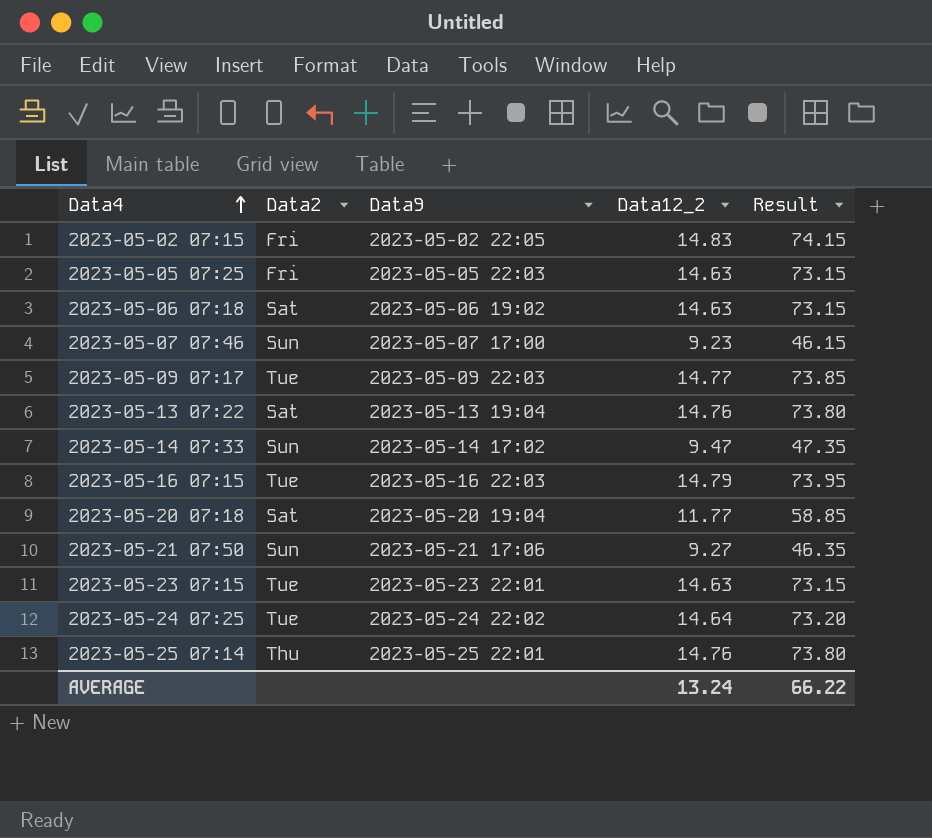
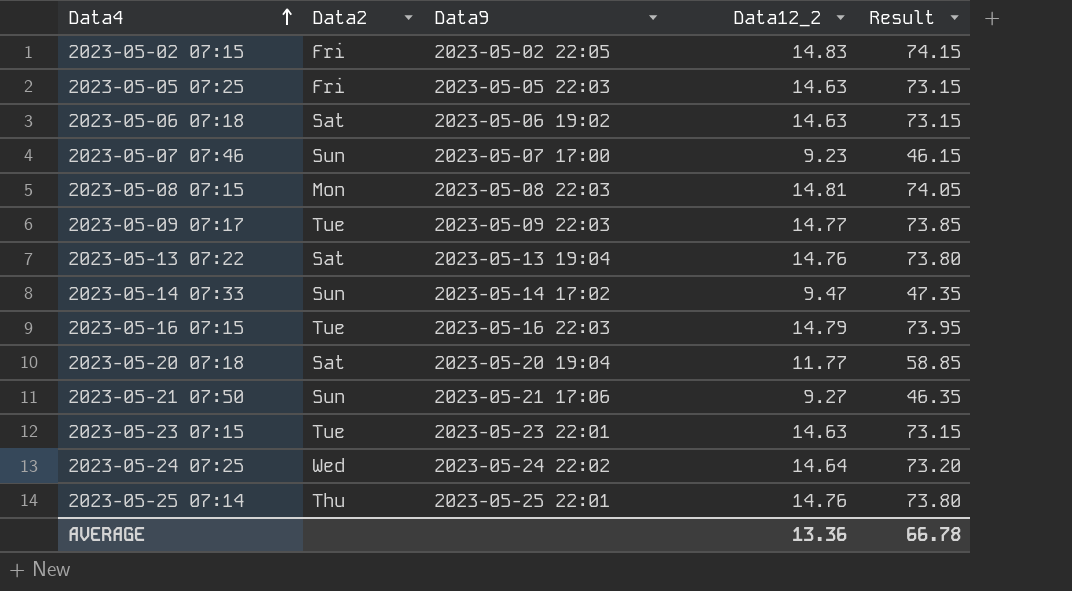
row 2023-05-08 07:15: none -> Mon | 2023-05-08 22:03 | 14.81 | 74.05
2023-05-24 07:25 | Data2: Tue -> Wed
AVERAGE | Data12_2: 13.24 -> 13.36
AVERAGE | Result: 66.22 -> 66.78

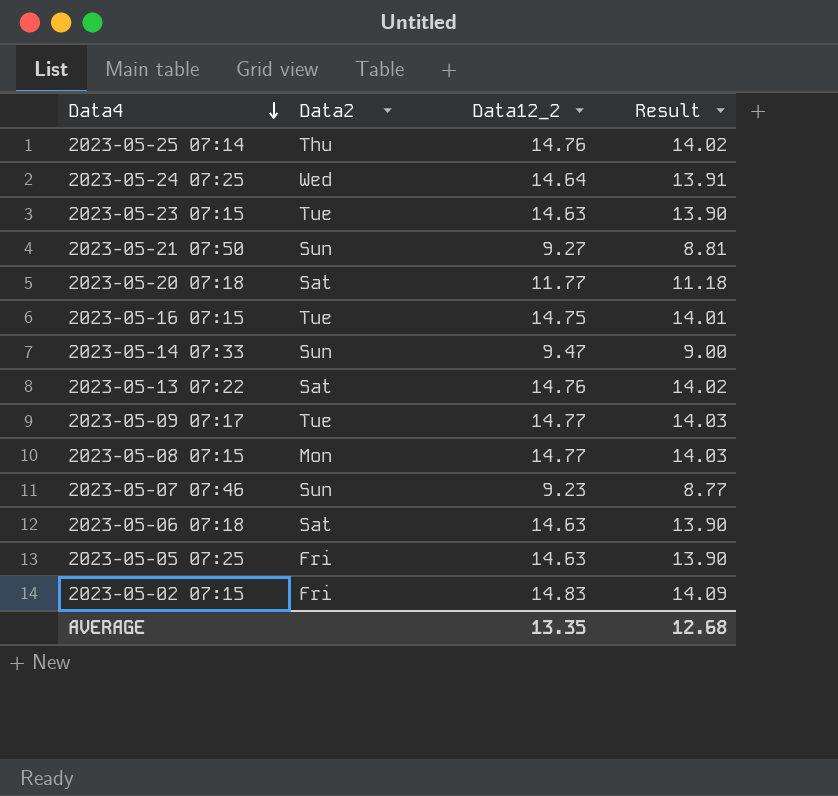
row order: Data4 ascending -> Data4 descending
column Data9 | position: 3 -> none
column Result | formula: [Data12_2] * 5 -> [Data12_2] * 0.95
2023-05-16 07:15 | Data12_2: 14.79 -> 14.75
2023-05-08 07:15 | Data12_2: 14.81 -> 14.77
AVERAGE | Data12_2: 13.36 -> 13.35
AVERAGE | Result: 66.78 -> 12.68

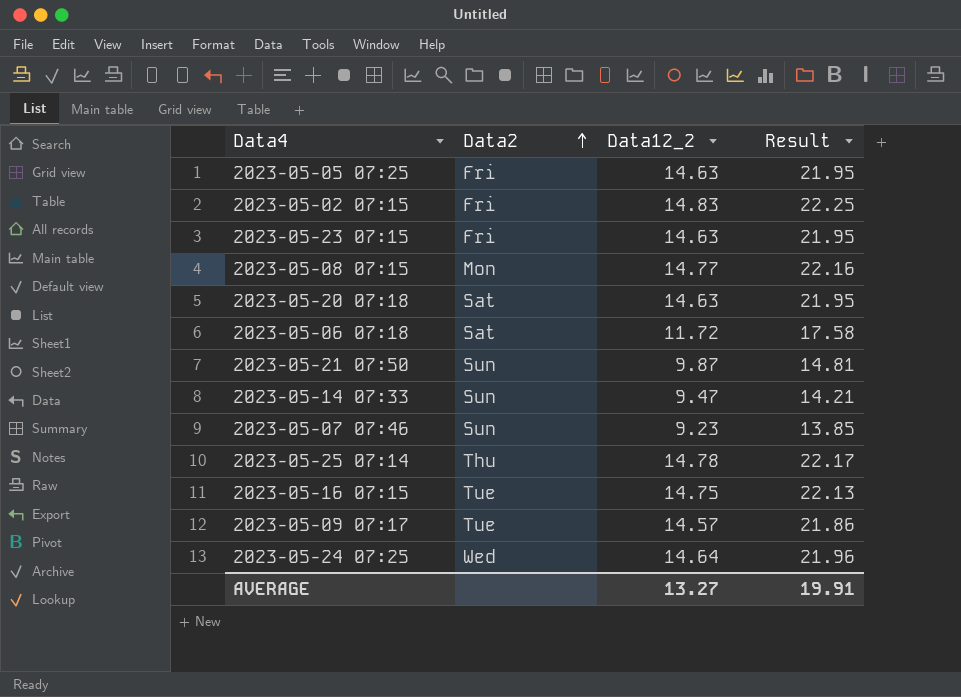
row order: Data4 descending -> Data2 ascending
column Result | formula: [Data12_2] * 0.95 -> [Data12_2] * 1.5
row 2023-05-13 07:22: Sat | 14.76 | 14.02 -> none
2023-05-23 07:15 | Data2: Tue -> Fri
2023-05-20 07:18 | Data12_2: 11.77 -> 14.63
2023-05-06 07:18 | Data12_2: 14.63 -> 11.72
2023-05-21 07:50 | Data12_2: 9.27 -> 9.87
2023-05-25 07:14 | Data12_2: 14.76 -> 14.78
2023-05-09 07:17 | Data12_2: 14.77 -> 14.57
AVERAGE | Data12_2: 13.35 -> 13.27
AVERAGE | Result: 12.68 -> 19.91

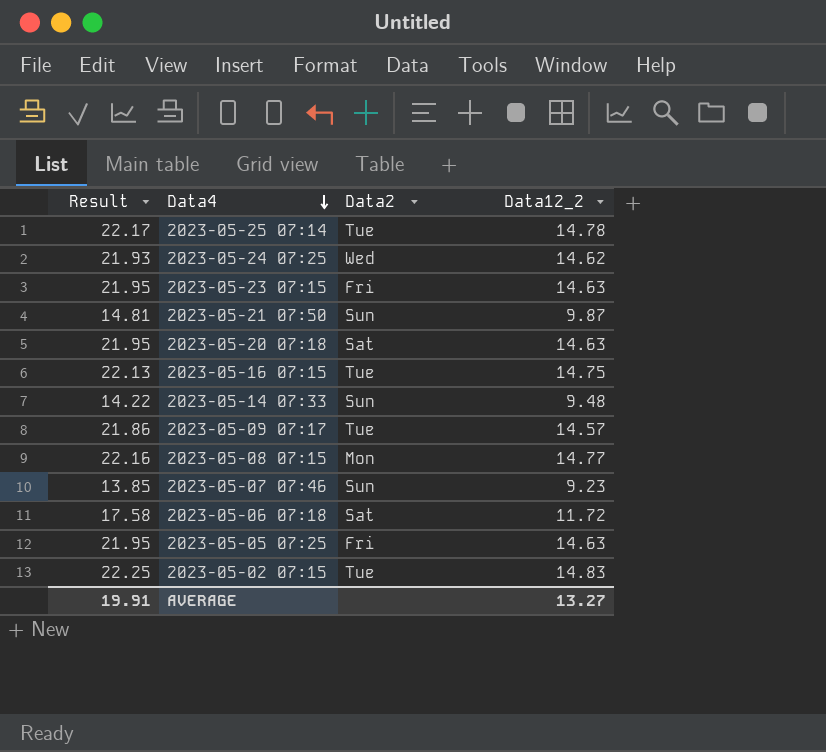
row order: Data2 ascending -> Data4 descending
column Result | position: 4 -> 1
2023-05-25 07:14 | Data2: Thu -> Tue
2023-05-24 07:25 | Result: 21.96 -> 21.93
2023-05-24 07:25 | Data12_2: 14.64 -> 14.62
2023-05-14 07:33 | Result: 14.21 -> 14.22
2023-05-14 07:33 | Data12_2: 9.47 -> 9.48
2023-05-02 07:15 | Data2: Fri -> Tue

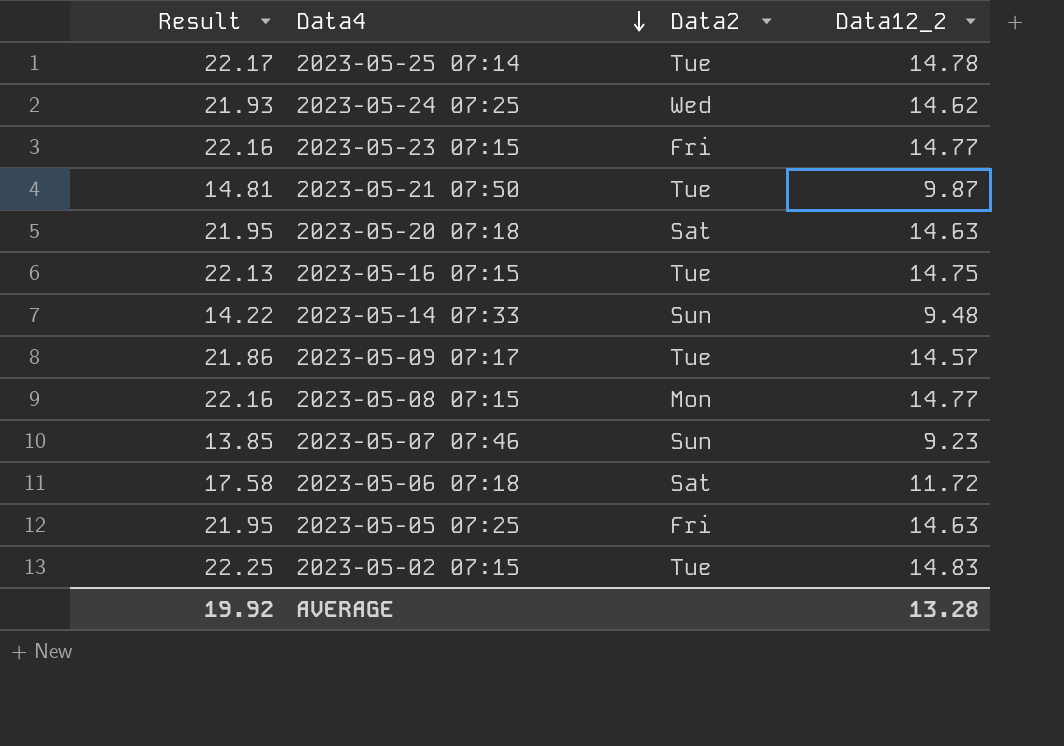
2023-05-23 07:15 | Result: 21.95 -> 22.16
2023-05-23 07:15 | Data12_2: 14.63 -> 14.77
2023-05-21 07:50 | Data2: Sun -> Tue
AVERAGE | Result: 19.91 -> 19.92
AVERAGE | Data12_2: 13.27 -> 13.28

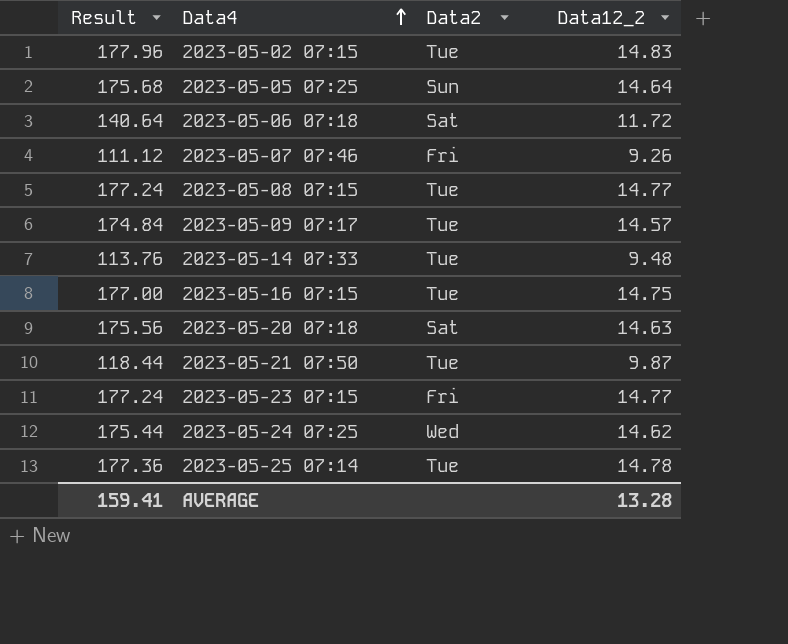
row order: Data4 descending -> Data4 ascending
column Result | formula: [Data12_2] * 1.5 -> [Data12_2] * 12
2023-05-05 07:25 | Data2: Fri -> Sun
2023-05-05 07:25 | Data12_2: 14.63 -> 14.64
2023-05-07 07:46 | Data2: Sun -> Fri
2023-05-07 07:46 | Data12_2: 9.23 -> 9.26
2023-05-08 07:15 | Data2: Mon -> Tue
2023-05-14 07:33 | Data2: Sun -> Tue
AVERAGE | Result: 19.92 -> 159.41

